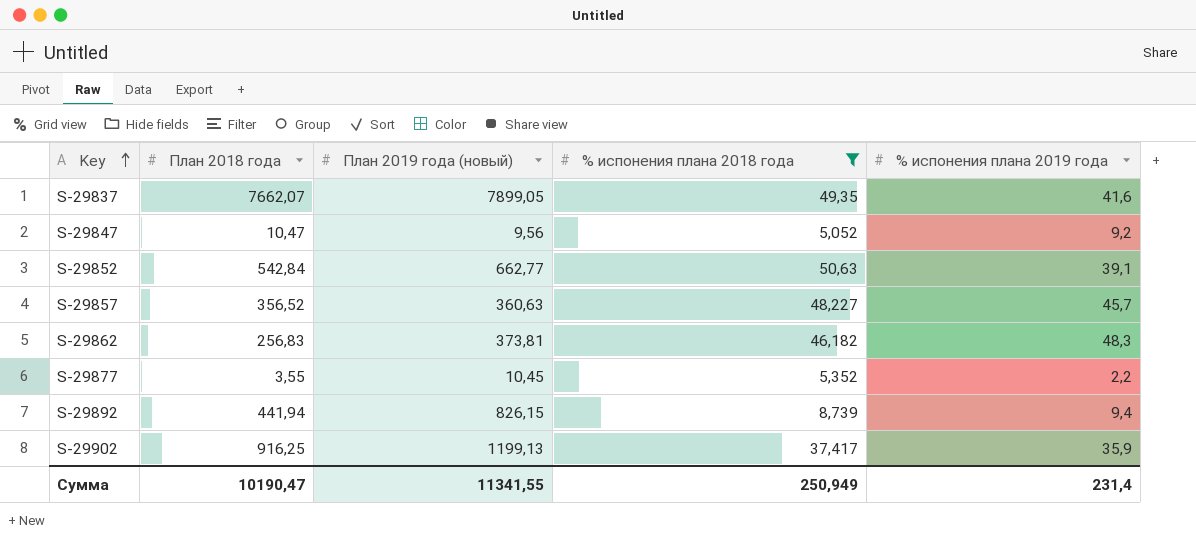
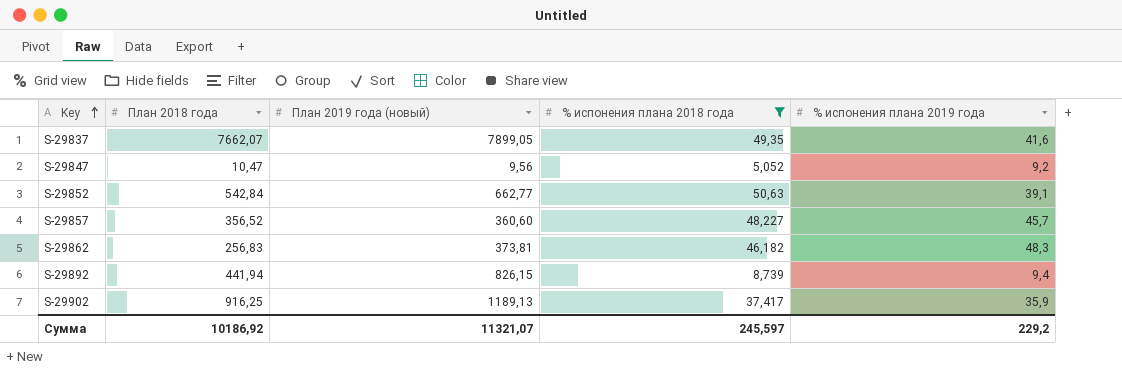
row S-29877: 3,55 | 10,45 | 5,352 | 2,2 -> none
S-29857 | План 2019 года (новый): 360,63 -> 360,60
S-29902 | План 2019 года (новый): 1199,13 -> 1189,13
Сумма | План 2018 года: 10190,47 -> 10186,92
Сумма | План 2019 года (новый): 11341,55 -> 11321,07
Сумма | % испонения плана 2018 года: 250,949 -> 245,597
Сумма | % испонения плана 2019 года: 231,4 -> 229,2

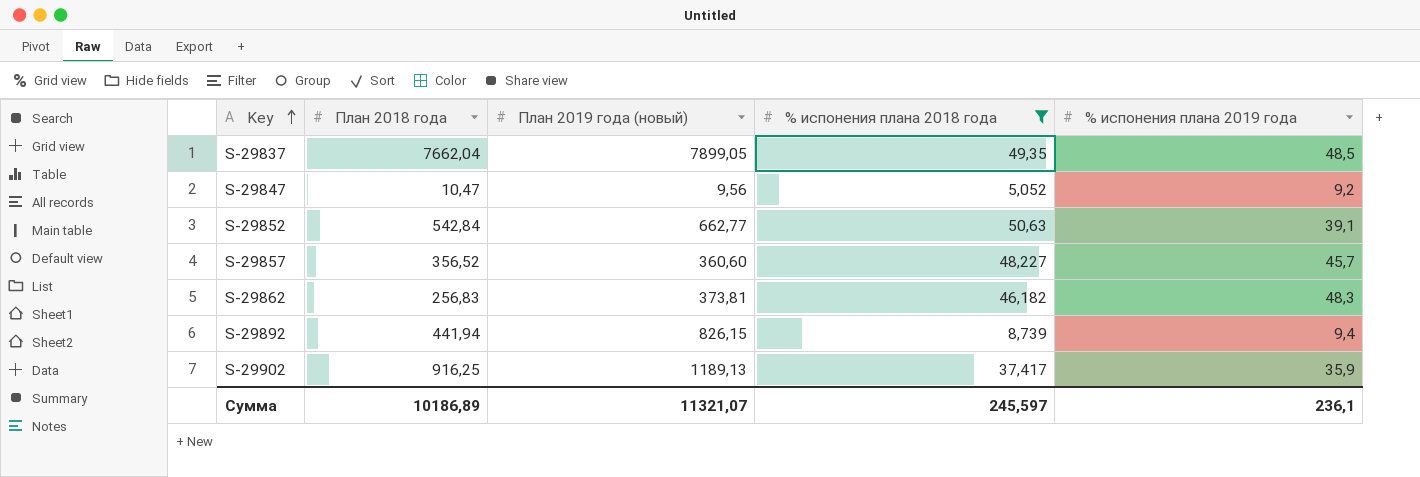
S-29837 | План 2018 года: 7662,07 -> 7662,04
S-29837 | % испонения плана 2019 года: 41,6 -> 48,5
Сумма | План 2018 года: 10186,92 -> 10186,89
Сумма | % испонения плана 2019 года: 229,2 -> 236,1

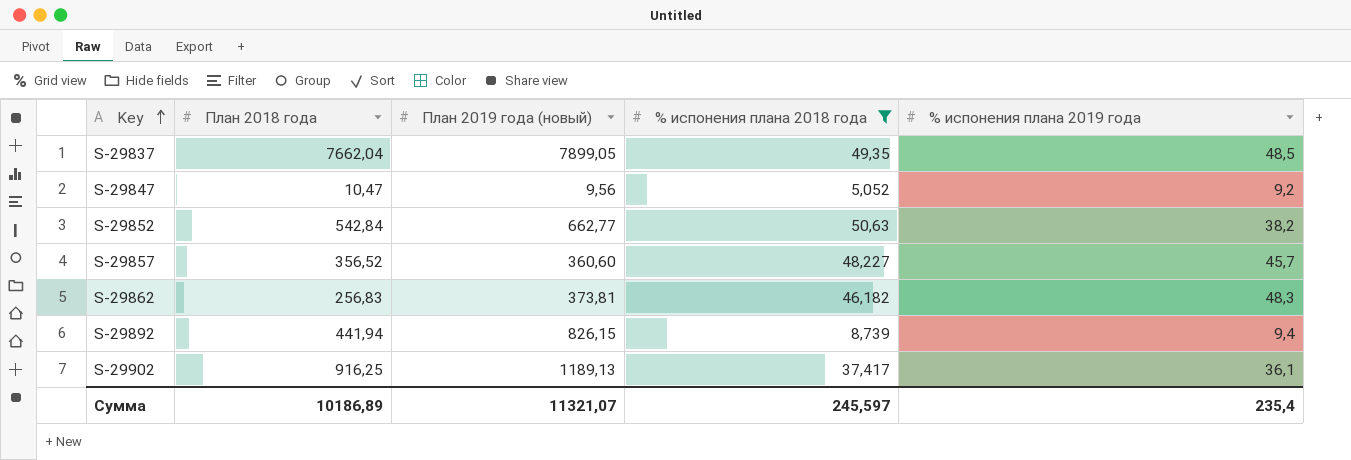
S-29852 | % испонения плана 2019 года: 39,1 -> 38,2
S-29902 | % испонения плана 2019 года: 35,9 -> 36,1
Сумма | % испонения плана 2019 года: 236,1 -> 235,4

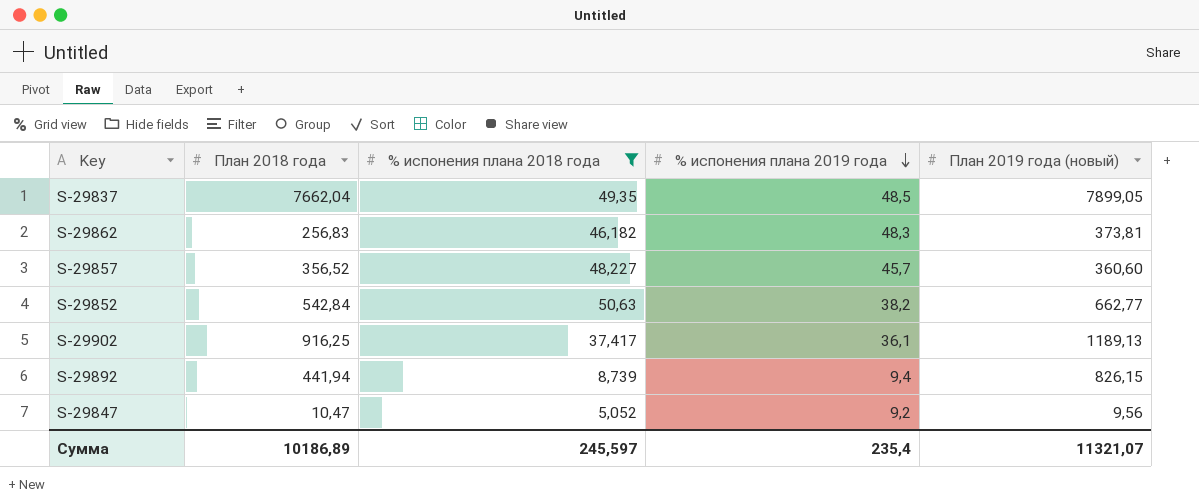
row order: Key ascending -> % испонения плана 2019 года descending
column План 2019 года (новый) | position: 3 -> 5

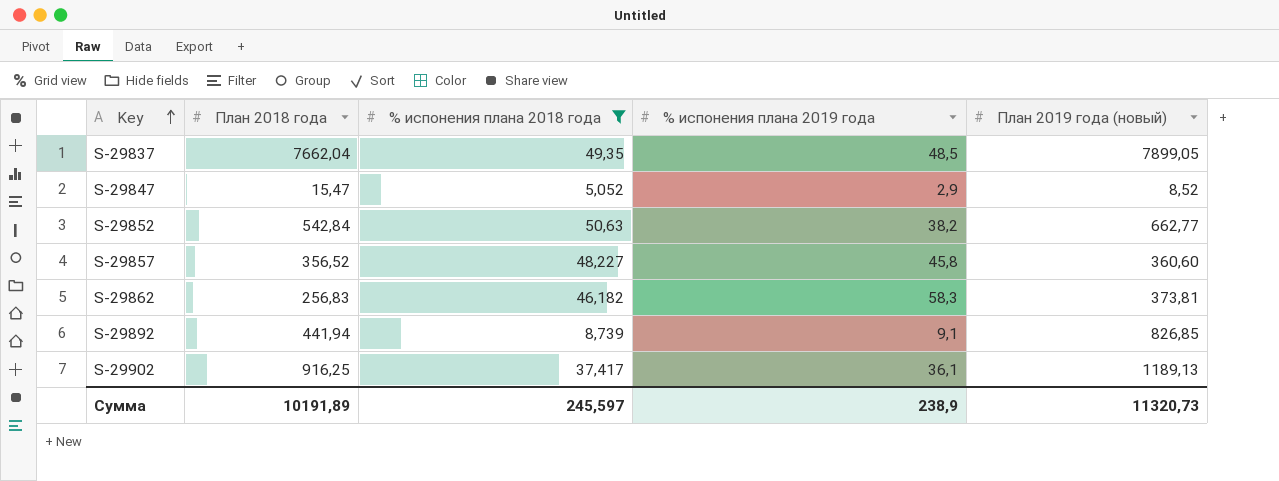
row order: % испонения плана 2019 года descending -> Key ascending
S-29847 | План 2018 года: 10,47 -> 15,47
S-29847 | % испонения плана 2019 года: 9,2 -> 2,9
S-29847 | План 2019 года (новый): 9,56 -> 8,52
S-29857 | % испонения плана 2019 года: 45,7 -> 45,8
S-29862 | % испонения плана 2019 года: 48,3 -> 58,3
S-29892 | % испонения плана 2019 года: 9,4 -> 9,1
S-29892 | План 2019 года (новый): 826,15 -> 826,85
Сумма | План 2018 года: 10186,89 -> 10191,89
Сумма | % испонения плана 2019 года: 235,4 -> 238,9
Сумма | План 2019 года (новый): 11321,07 -> 11320,73

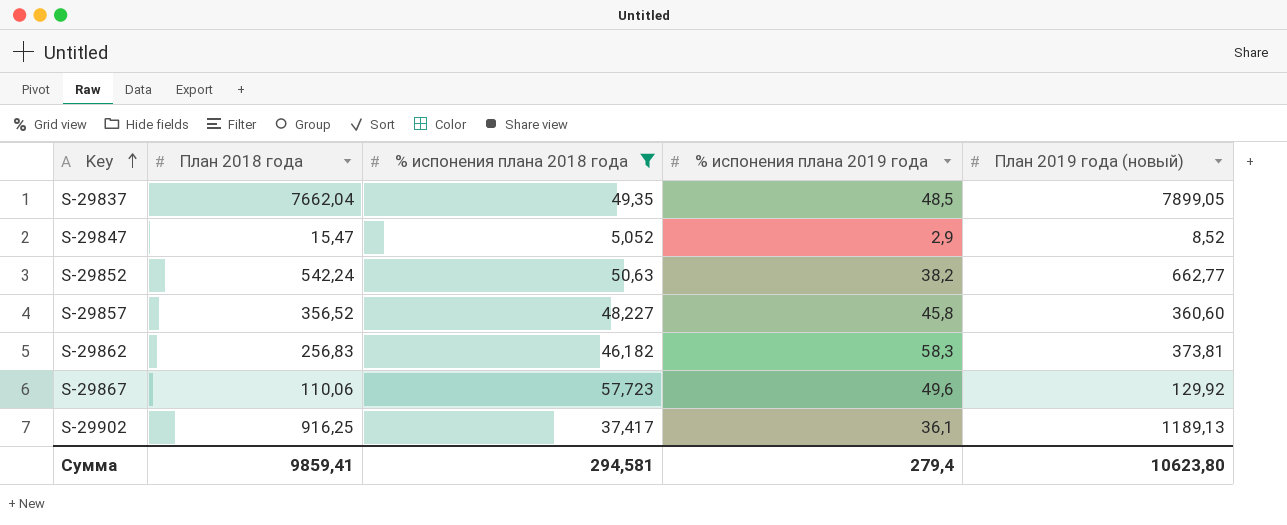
row S-29892: 441,94 | 8,739 | 9,1 | 826,85 -> none
S-29852 | План 2018 года: 542,84 -> 542,24
row S-29867: none -> 110,06 | 57,723 | 49,6 | 129,92
Сумма | План 2018 года: 10191,89 -> 9859,41
Сумма | % испонения плана 2018 года: 245,597 -> 294,581
Сумма | % испонения плана 2019 года: 238,9 -> 279,4
Сумма | План 2019 года (новый): 11320,73 -> 10623,80

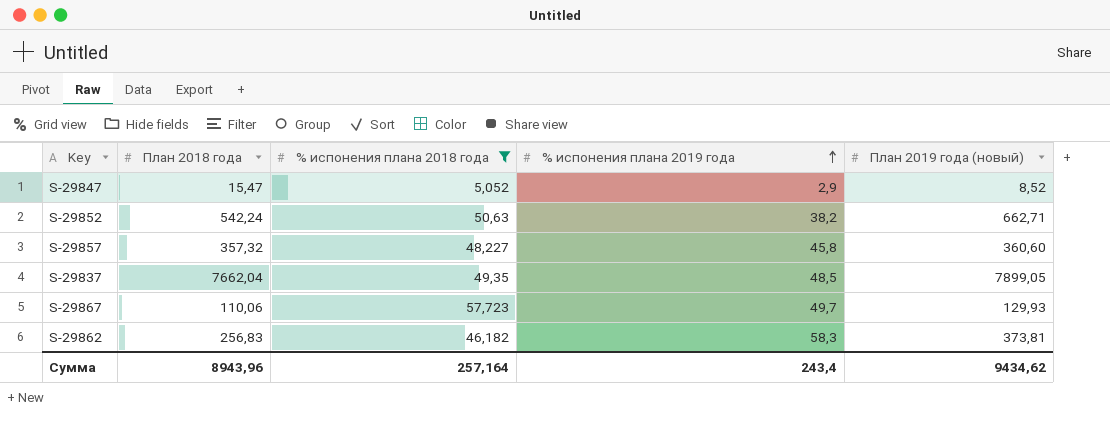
row order: Key ascending -> % испонения плана 2019 года ascending
row S-29902: 916,25 | 37,417 | 36,1 | 1189,13 -> none
S-29852 | План 2019 года (новый): 662,77 -> 662,71
S-29857 | План 2018 года: 356,52 -> 357,32
S-29867 | % испонения плана 2019 года: 49,6 -> 49,7
S-29867 | План 2019 года (новый): 129,92 -> 129,93
Сумма | План 2018 года: 9859,41 -> 8943,96
Сумма | % испонения плана 2018 года: 294,581 -> 257,164
Сумма | % испонения плана 2019 года: 279,4 -> 243,4
Сумма | План 2019 года (новый): 10623,80 -> 9434,62

